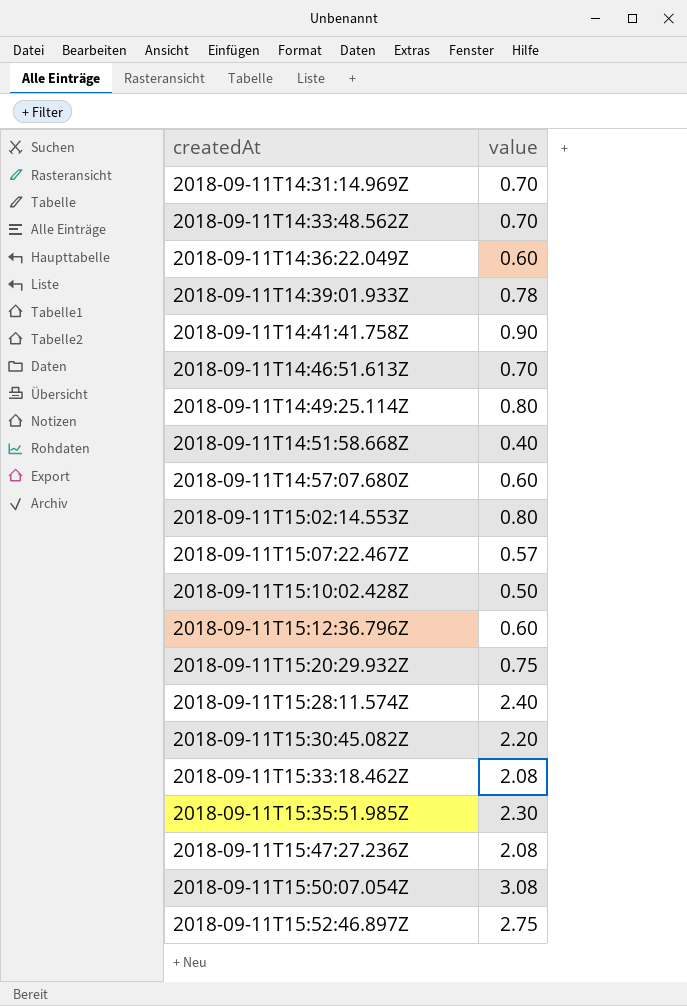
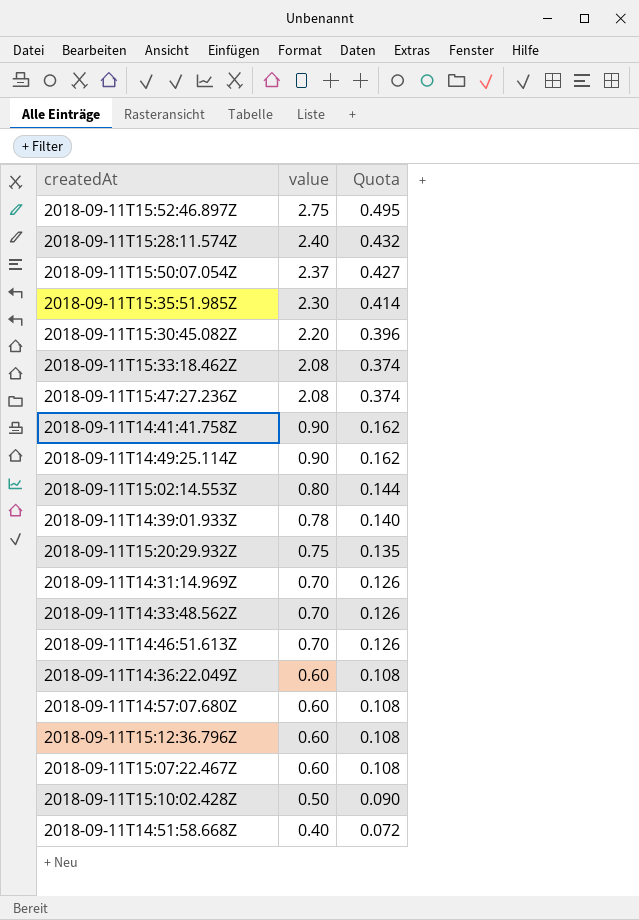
row order: createdAt ascending -> value descending
column Quota | formula: none -> [value] * 0.18
2018-09-11T15:50:07.054Z | value: 3.08 -> 2.37
2018-09-11T14:49:25.114Z | value: 0.80 -> 0.90
2018-09-11T15:07:22.467Z | value: 0.57 -> 0.60

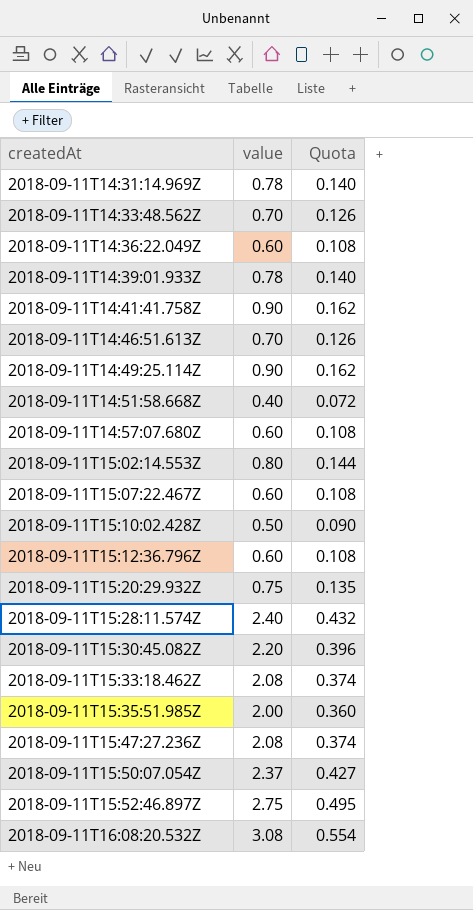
row order: value descending -> createdAt ascending
2018-09-11T14:31:14.969Z | value: 0.70 -> 0.78
2018-09-11T14:31:14.969Z | Quota: 0.126 -> 0.140
2018-09-11T15:35:51.985Z | value: 2.30 -> 2.00
2018-09-11T15:35:51.985Z | Quota: 0.414 -> 0.360
row 2018-09-11T16:08:20.532Z: none -> 3.08 | 0.554

